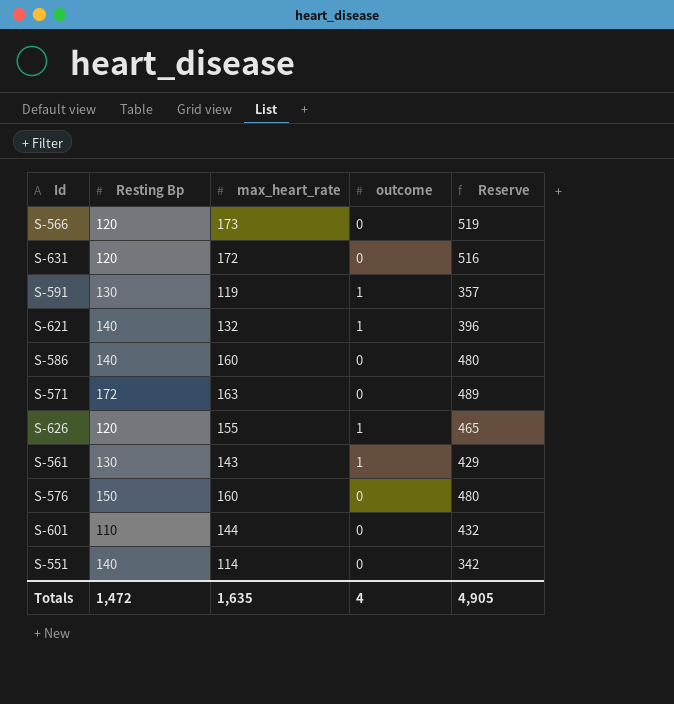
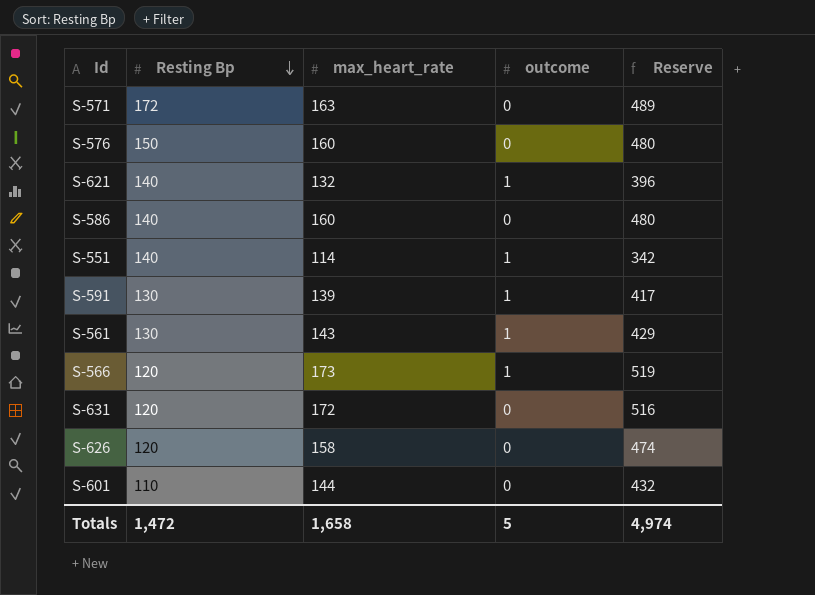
row order: none -> Resting Bp descending
S-551 | outcome: 0 -> 1
S-591 | max_heart_rate: 119 -> 139
S-591 | Reserve: 357 -> 417
S-566 | outcome: 0 -> 1
S-626 | max_heart_rate: 155 -> 158
S-626 | outcome: 1 -> 0
S-626 | Reserve: 465 -> 474
Totals | max_heart_rate: 1,635 -> 1,658
Totals | outcome: 4 -> 5
Totals | Reserve: 4,905 -> 4,974

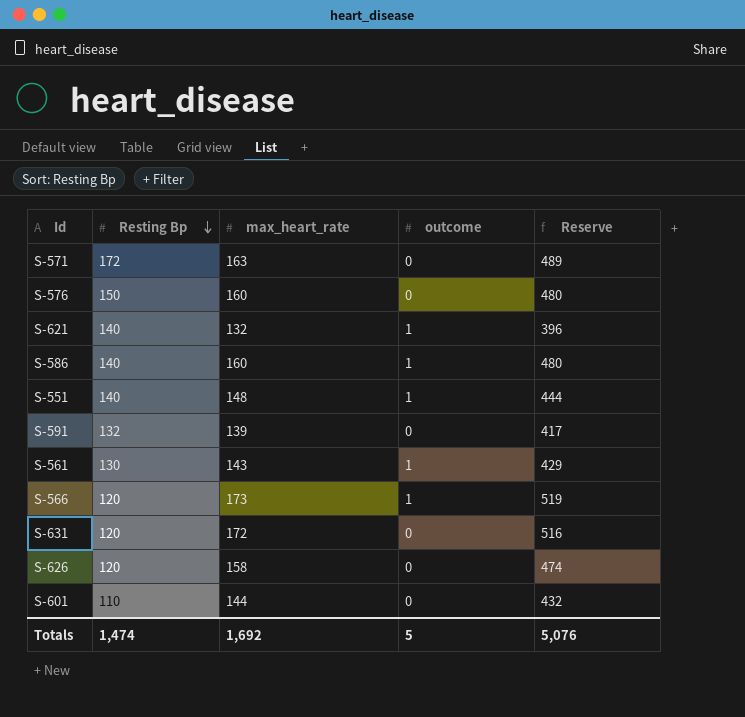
S-586 | outcome: 0 -> 1
S-551 | max_heart_rate: 114 -> 148
S-551 | Reserve: 342 -> 444
S-591 | Resting Bp: 130 -> 132
S-591 | outcome: 1 -> 0
Totals | Resting Bp: 1,472 -> 1,474
Totals | max_heart_rate: 1,658 -> 1,692
Totals | Reserve: 4,974 -> 5,076

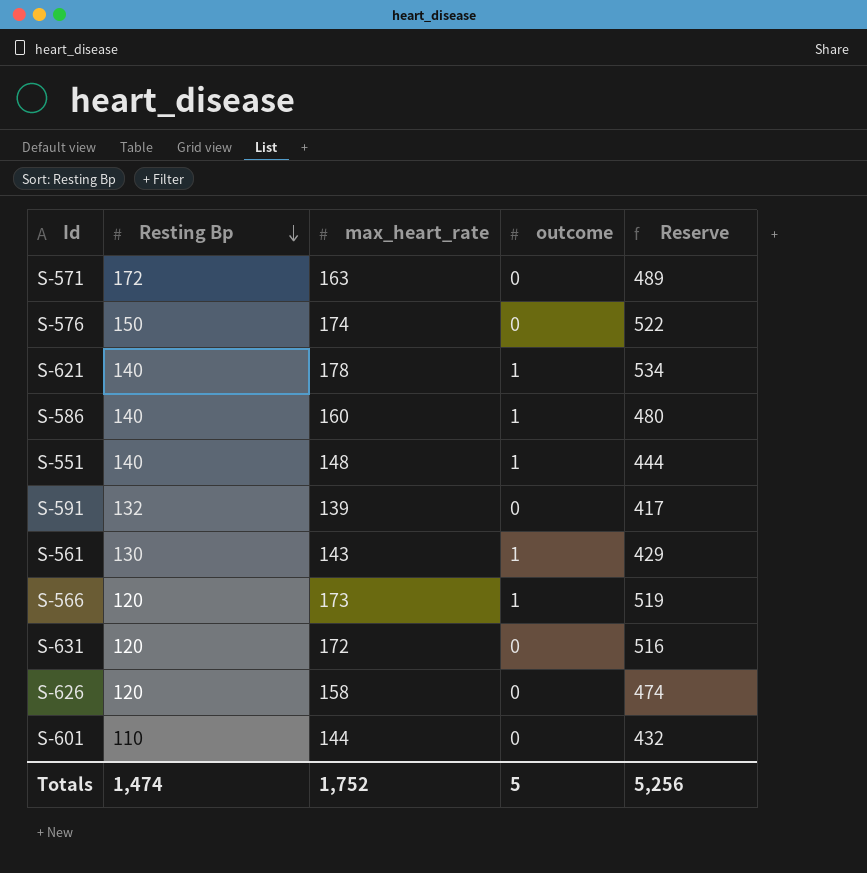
S-576 | max_heart_rate: 160 -> 174
S-576 | Reserve: 480 -> 522
S-621 | max_heart_rate: 132 -> 178
S-621 | Reserve: 396 -> 534
Totals | max_heart_rate: 1,692 -> 1,752
Totals | Reserve: 5,076 -> 5,256

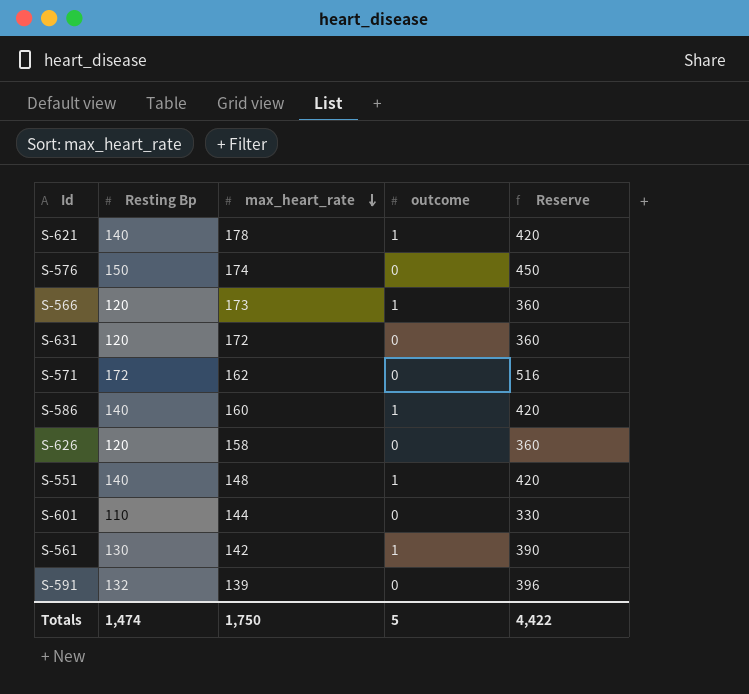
row order: Resting Bp descending -> max_heart_rate descending
column Reserve | formula: [max_heart_rate] * 3 -> [Resting Bp] * 3
S-571 | max_heart_rate: 163 -> 162
S-561 | max_heart_rate: 143 -> 142
Totals | max_heart_rate: 1,752 -> 1,750
Totals | Reserve: 5,256 -> 4,422

